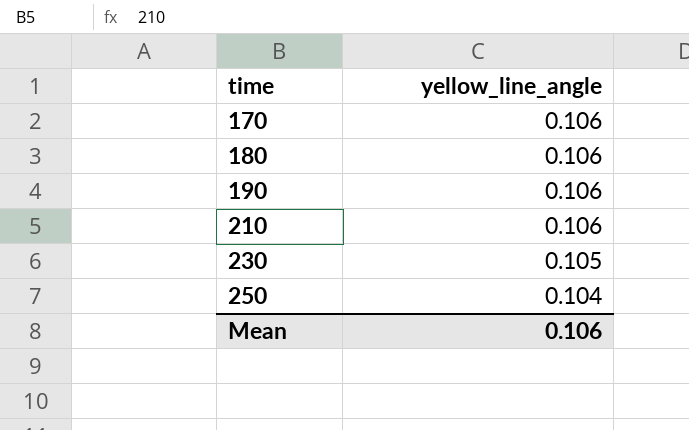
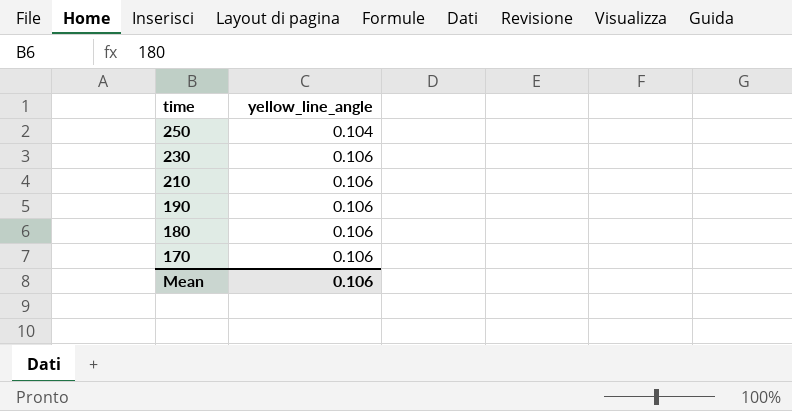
row order: time ascending -> time descending
230 | yellow_line_angle: 0.105 -> 0.106

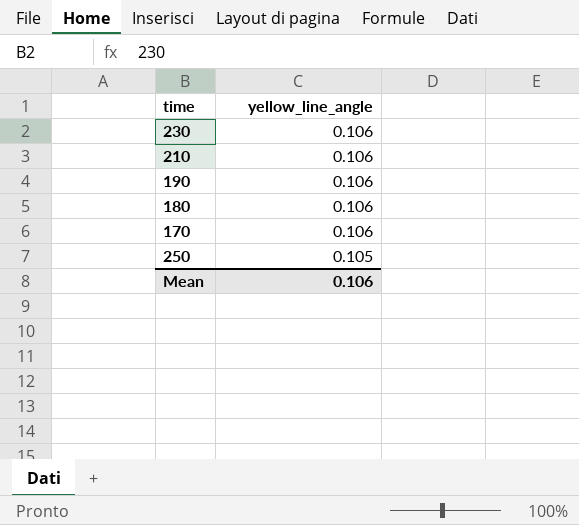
row order: time descending -> yellow_line_angle descending
250 | yellow_line_angle: 0.104 -> 0.105

